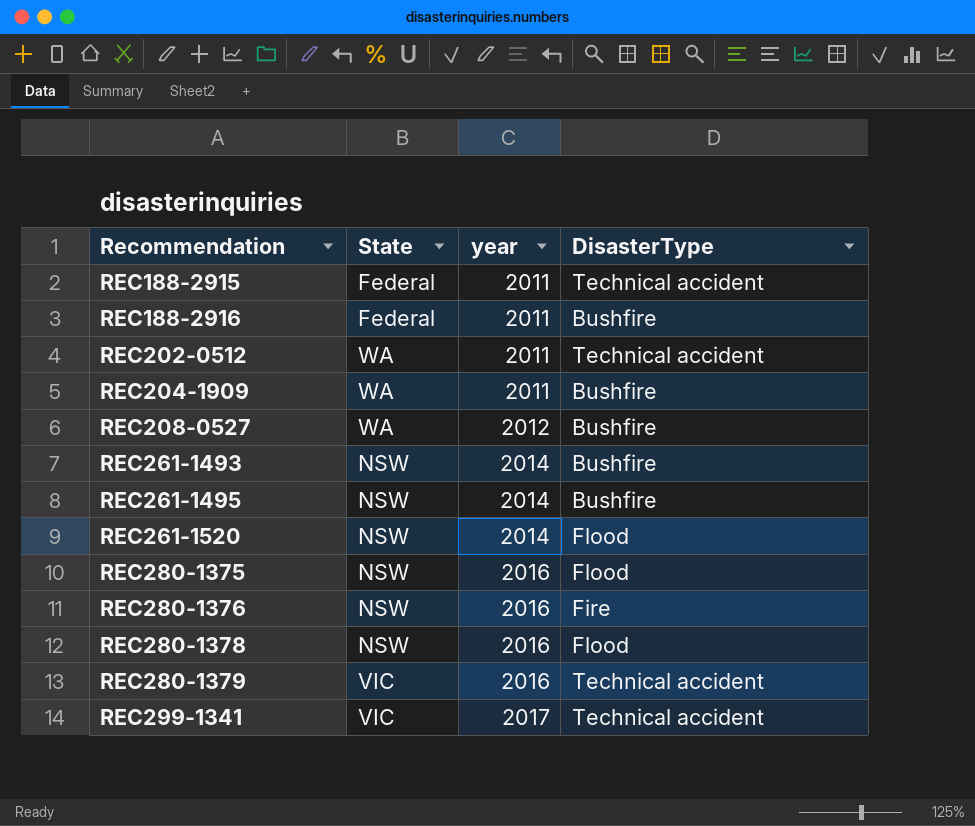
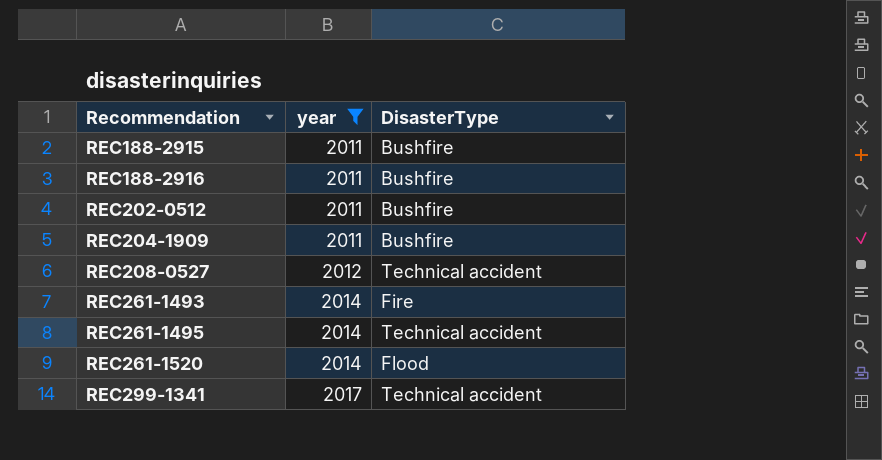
filter: none -> year != 2016
column State | position: 2 -> none
REC188-2915 | DisasterType: Technical accident -> Bushfire
REC202-0512 | DisasterType: Technical accident -> Bushfire
REC208-0527 | DisasterType: Bushfire -> Technical accident
REC261-1493 | DisasterType: Bushfire -> Fire
REC261-1495 | DisasterType: Bushfire -> Technical accident

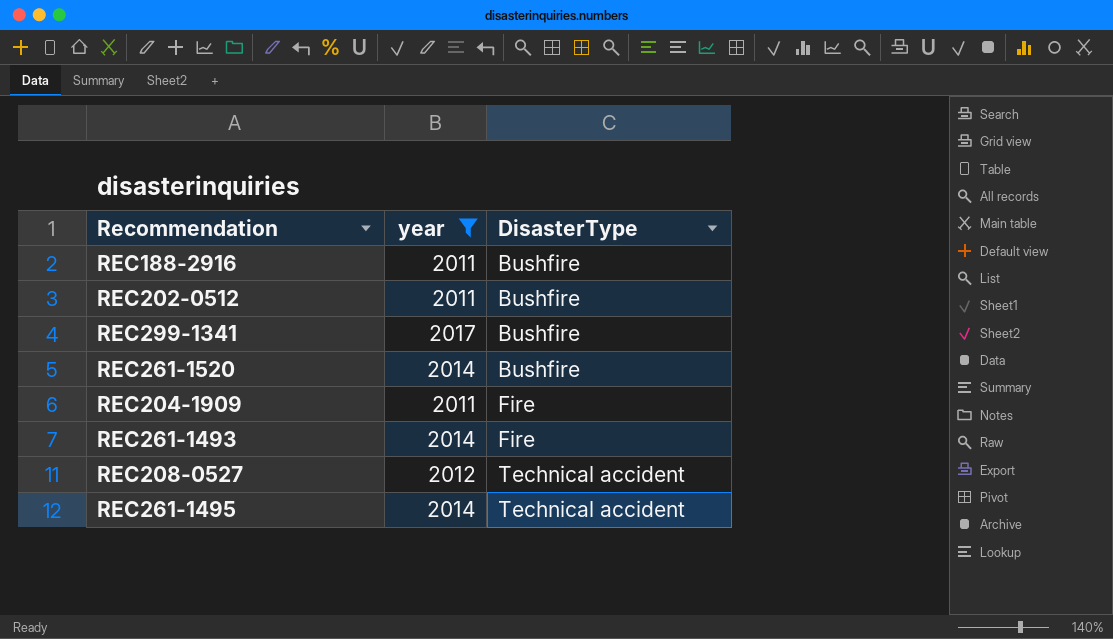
row order: Recommendation ascending -> DisasterType ascending
row REC188-2915: 2011 | Bushfire -> none
REC299-1341 | DisasterType: Technical accident -> Bushfire
REC261-1520 | DisasterType: Flood -> Bushfire
REC204-1909 | DisasterType: Bushfire -> Fire

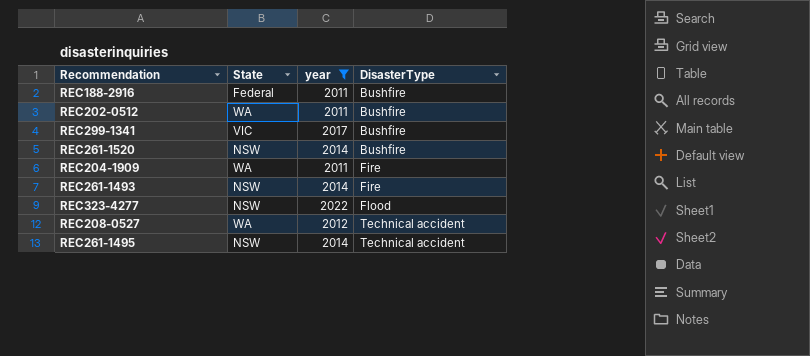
column State | position: none -> 2
row REC323-4277: none -> NSW | 2022 | Flood

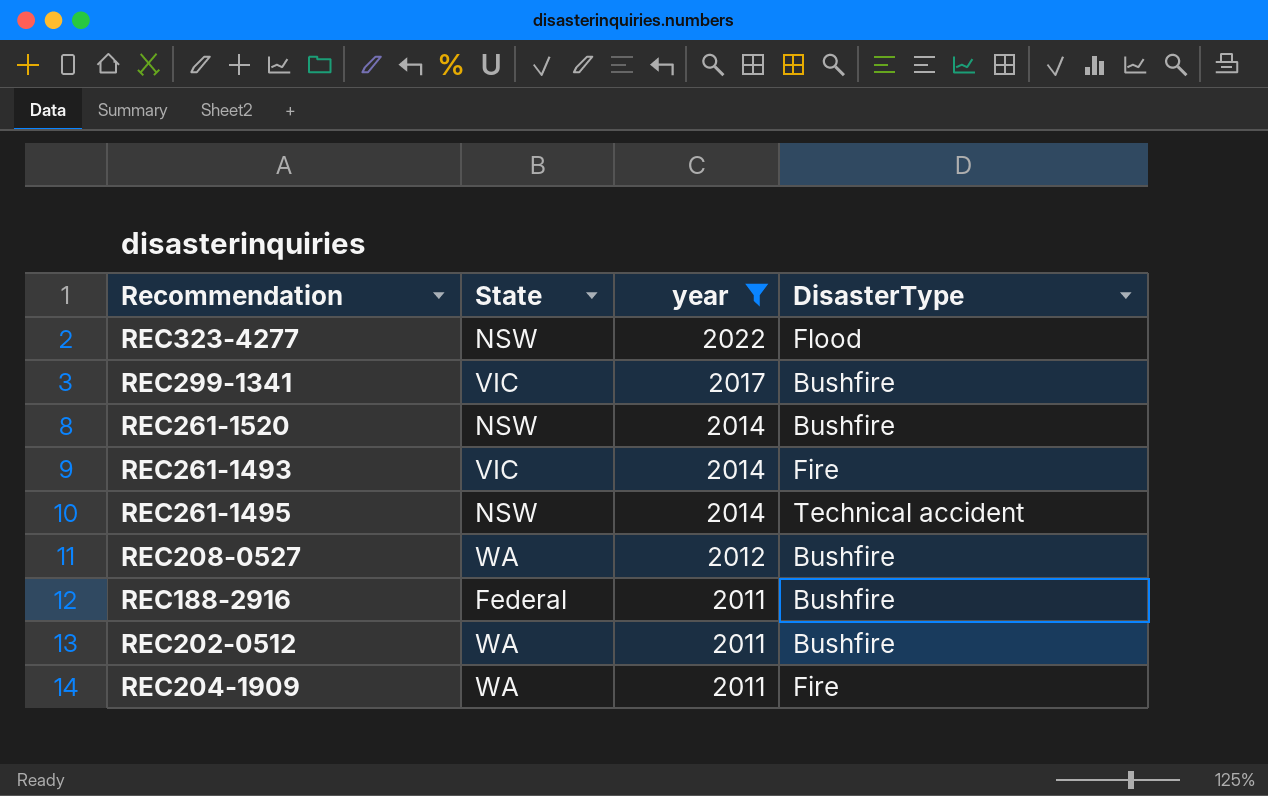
row order: DisasterType ascending -> year descending
REC261-1493 | State: NSW -> VIC
REC208-0527 | DisasterType: Technical accident -> Bushfire

